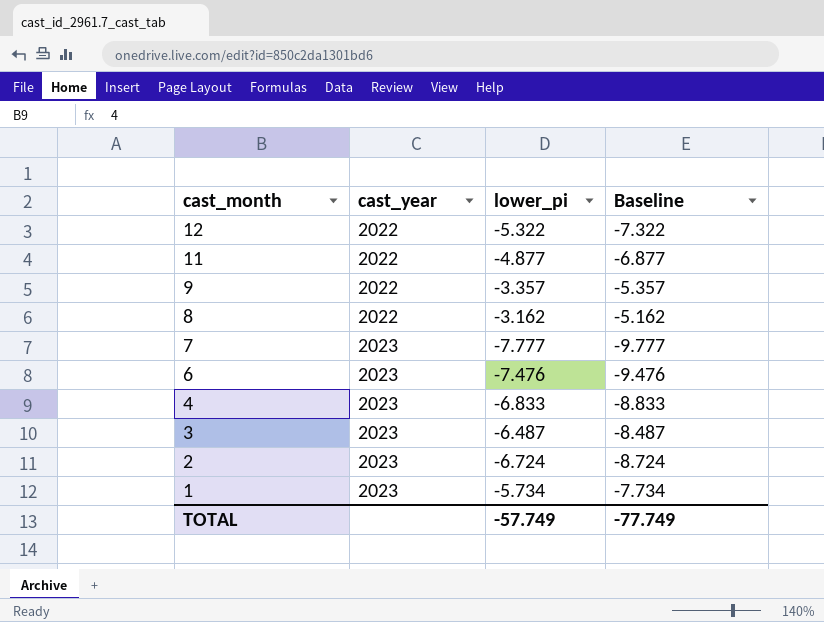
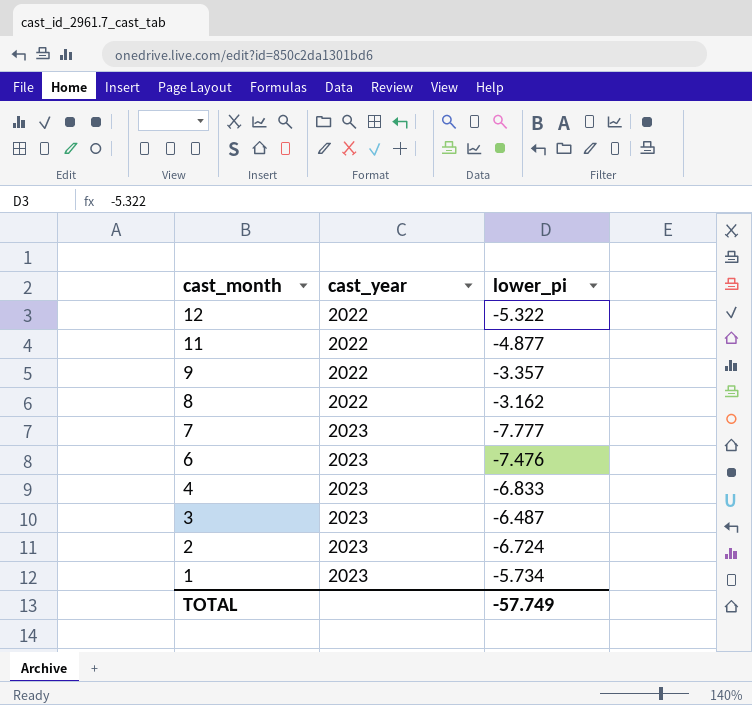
column Baseline | formula: [lower_pi] - 2 -> none

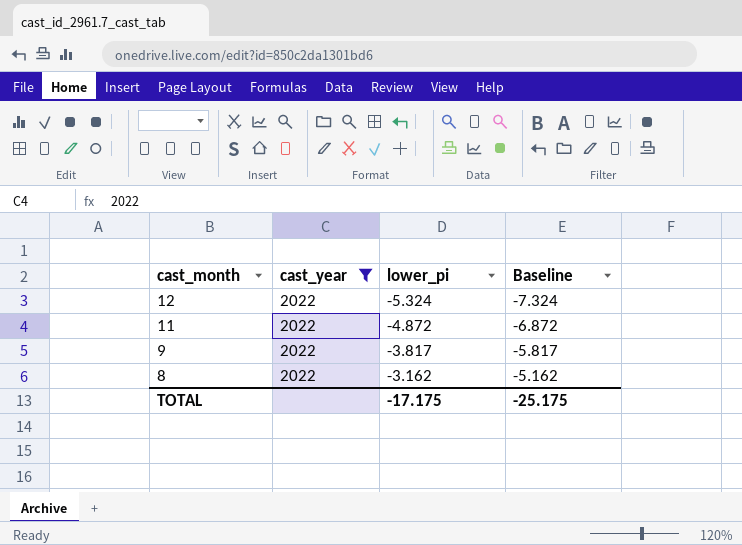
filter: none -> cast_year = 2022
column Baseline | formula: none -> [lower_pi] - 2
12 | lower_pi: -5.322 -> -5.324
11 | lower_pi: -4.877 -> -4.872
9 | lower_pi: -3.357 -> -3.817
TOTAL | lower_pi: -57.749 -> -17.175

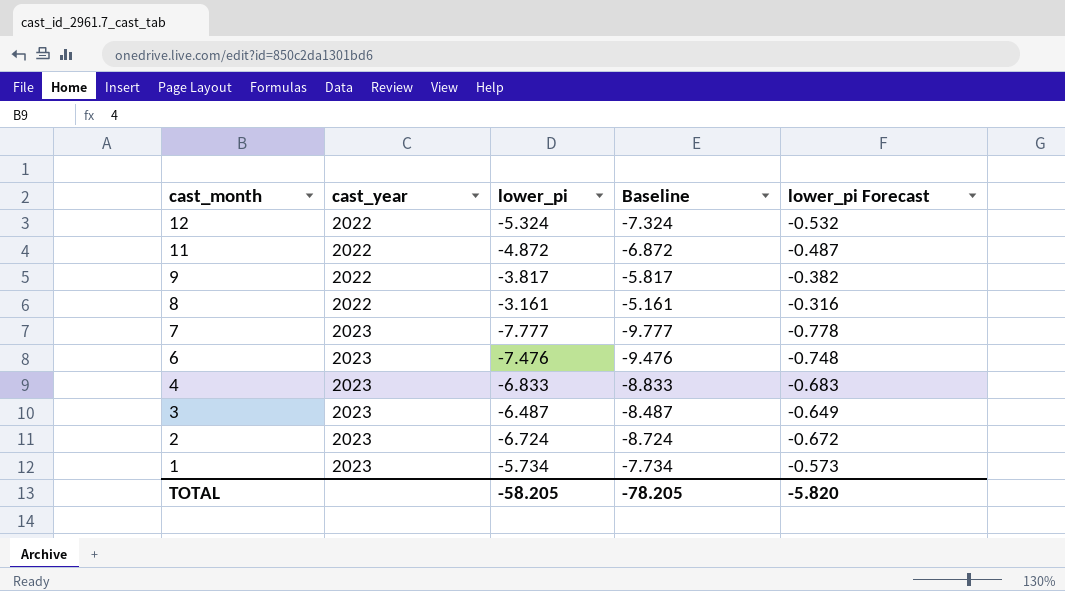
filter: cast_year = 2022 -> none
column lower_pi Forecast | formula: none -> [lower_pi] * 0.1
8 | lower_pi: -3.162 -> -3.161
8 | Baseline: -5.162 -> -5.161
TOTAL | lower_pi: -17.175 -> -58.205
TOTAL | Baseline: -25.175 -> -78.205

